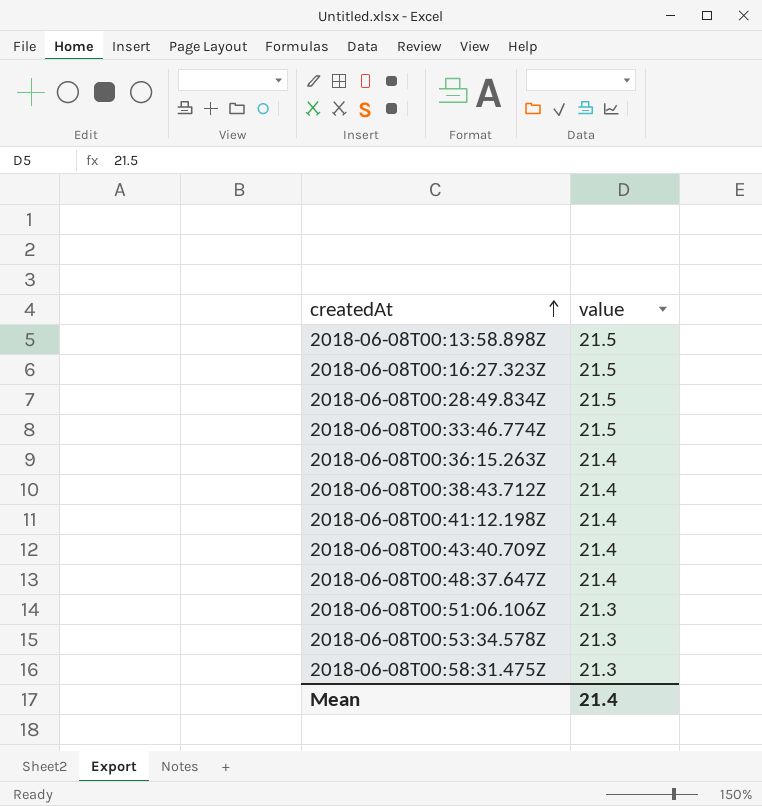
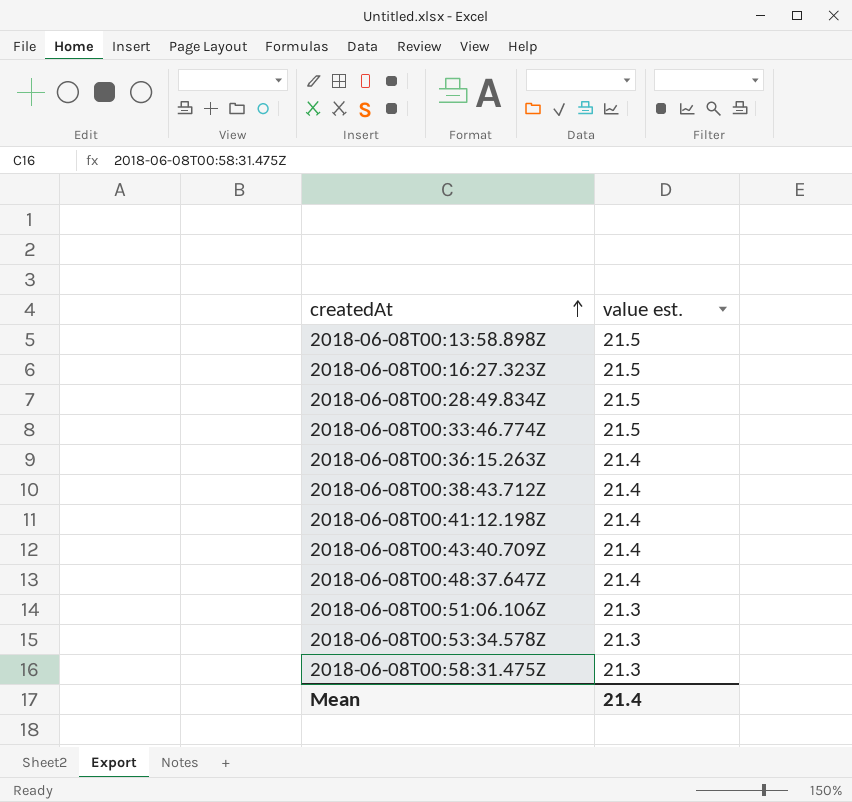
column name: value -> value est.

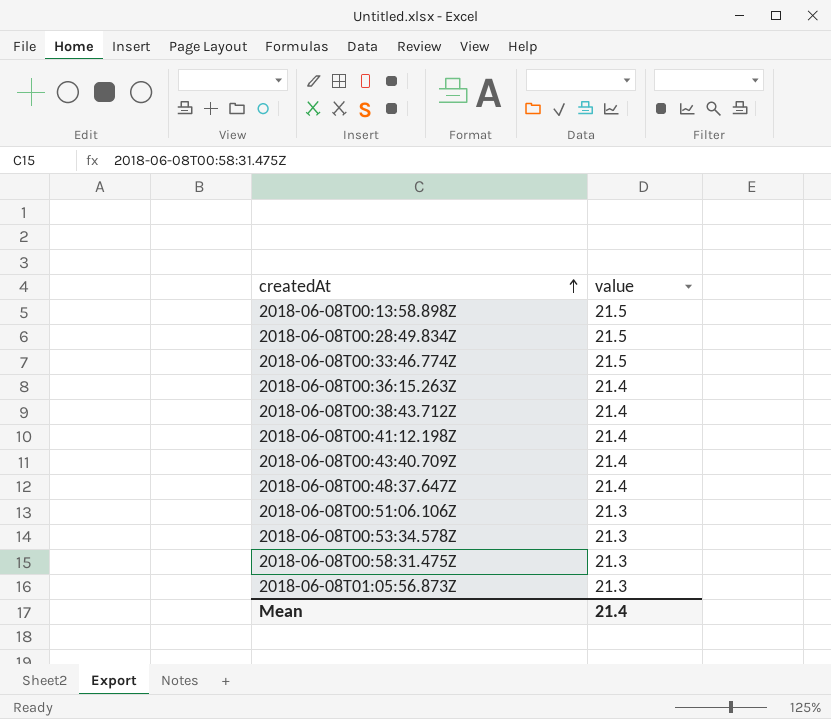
column name: value est. -> value
row 2018-06-08T00:16:27.323Z: 21.5 -> none
row 2018-06-08T01:05:56.873Z: none -> 21.3

